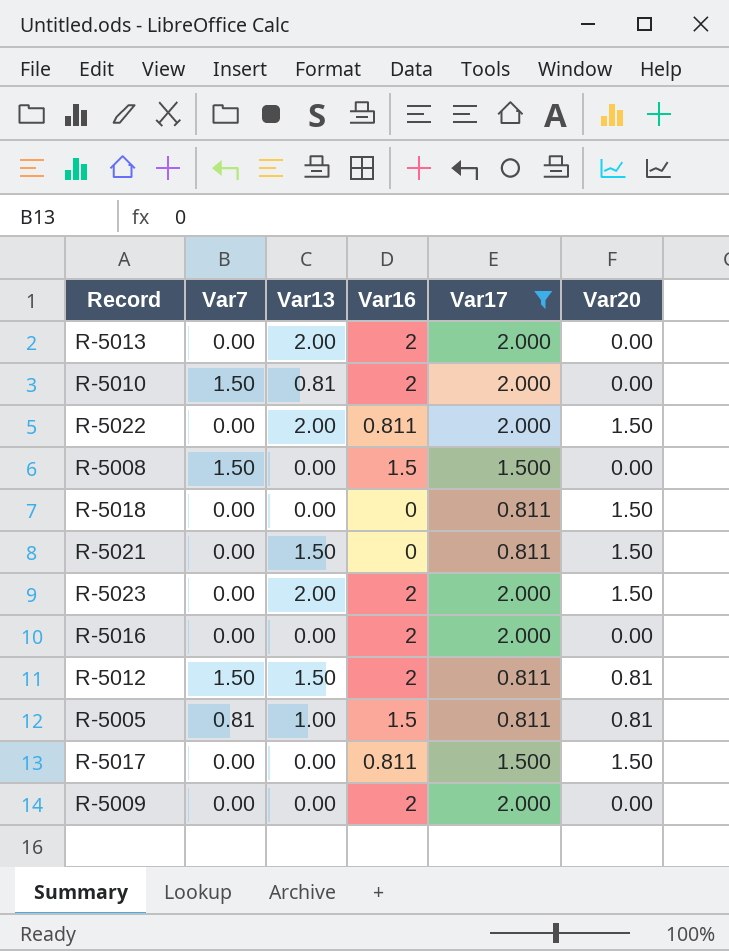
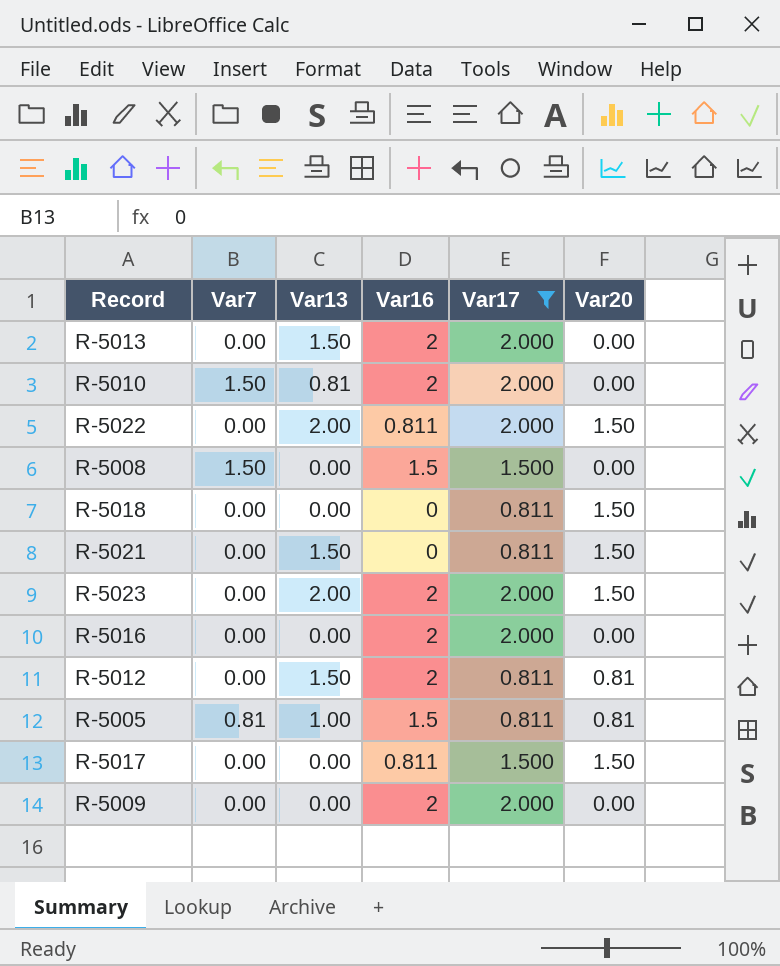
R-5013 | Var13: 2.00 -> 1.50
R-5012 | Var7: 1.50 -> 0.00

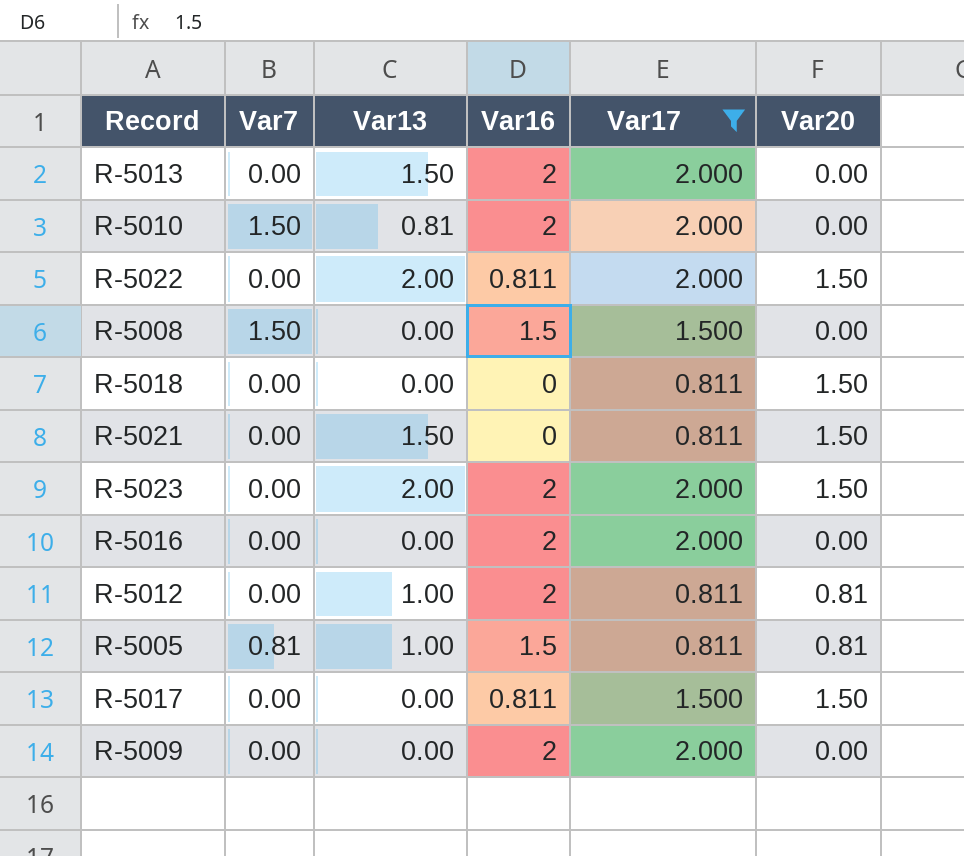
R-5012 | Var13: 1.50 -> 1.00

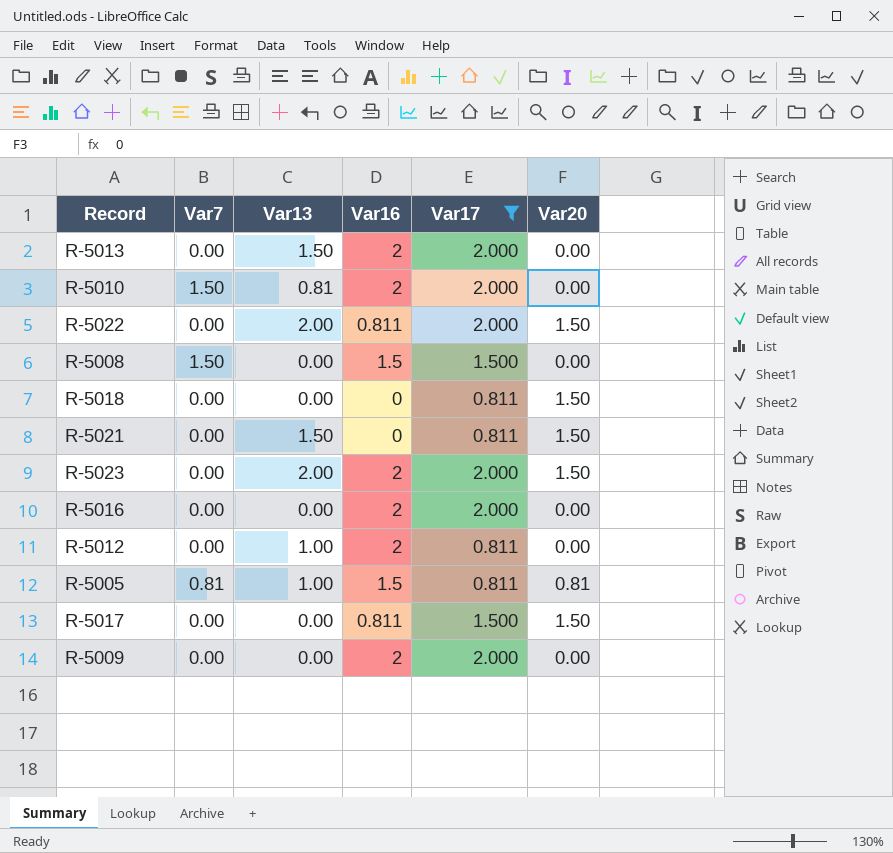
R-5012 | Var20: 0.81 -> 0.00

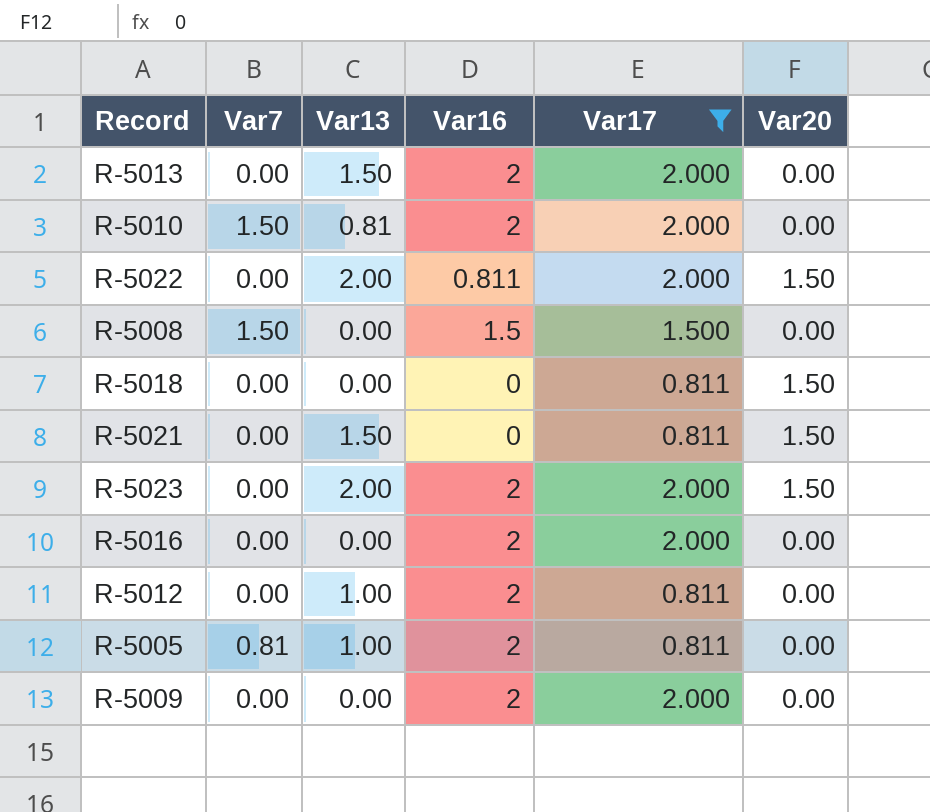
row R-5017: 0.00 | 0.00 | 0.811 | 1.500 | 1.50 -> none
R-5005 | Var16: 1.5 -> 2
R-5005 | Var20: 0.81 -> 0.00

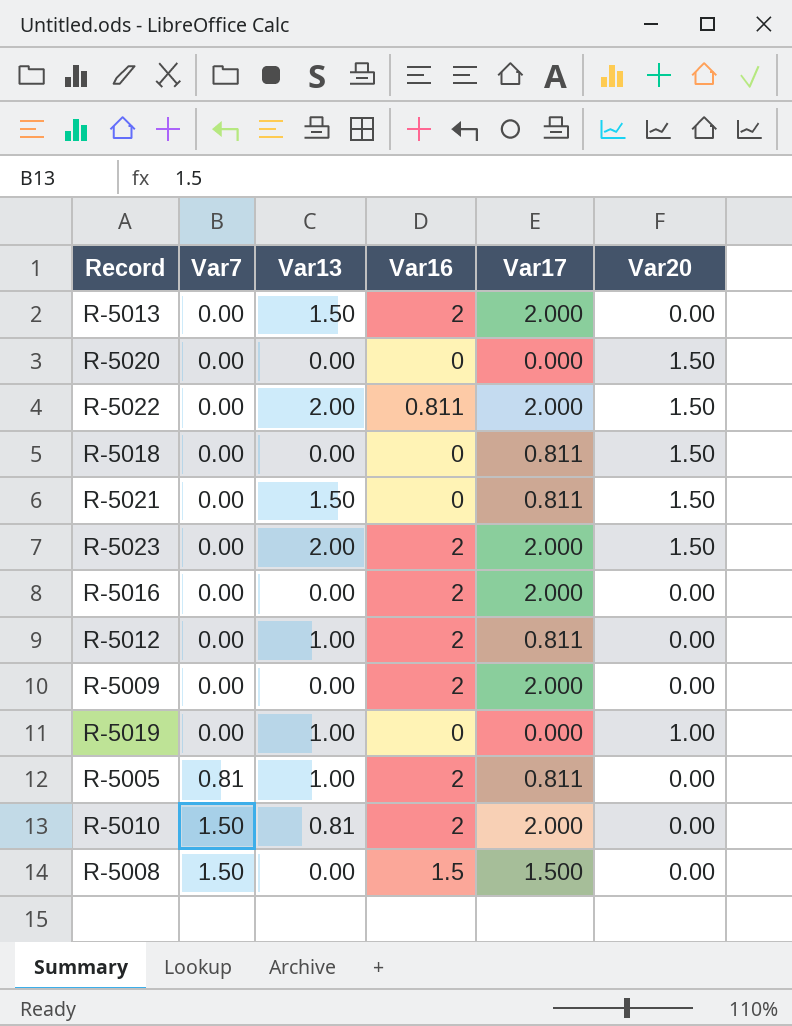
filter: Var17 != 0.000 -> none
row order: none -> Var7 ascending

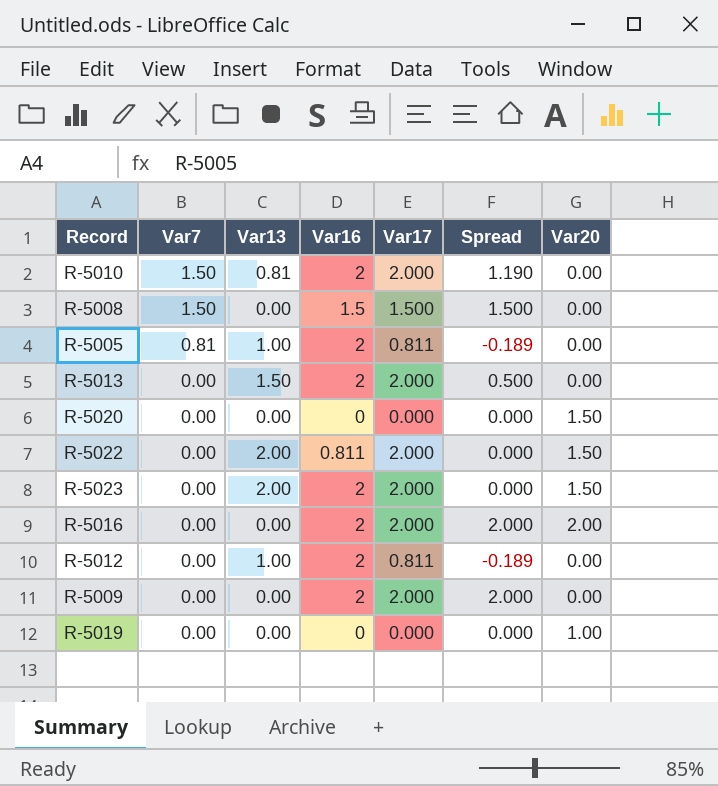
row order: Var7 ascending -> Var7 descending
column Spread | formula: none -> [Var17] - [Var13]
row R-5018: 0.00 | 0.00 | 0 | 0.811 | 1.50 -> none
row R-5021: 0.00 | 1.50 | 0 | 0.811 | 1.50 -> none
R-5016 | Var20: 0.00 -> 2.00
R-5019 | Var13: 1.00 -> 0.00

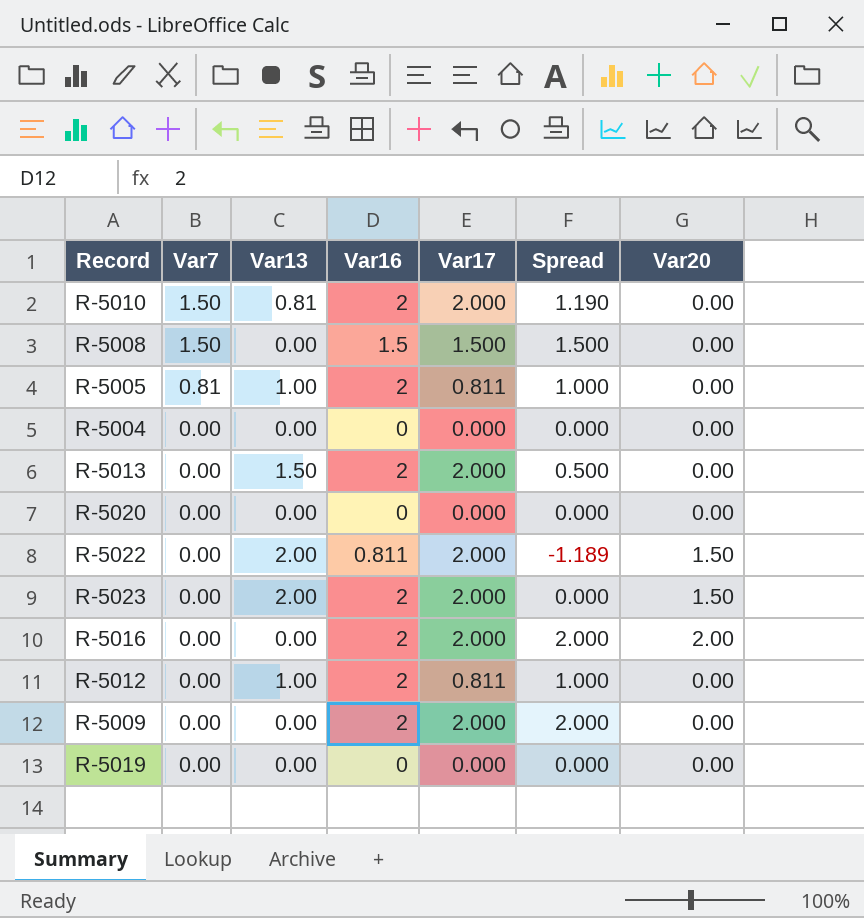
column Spread | formula: [Var17] - [Var13] -> [Var16] - [Var13]
row R-5004: none -> 0.00 | 0.00 | 0 | 0.000 | 0.000 | 0.00
R-5020 | Var20: 1.50 -> 0.00
R-5019 | Var20: 1.00 -> 0.00

